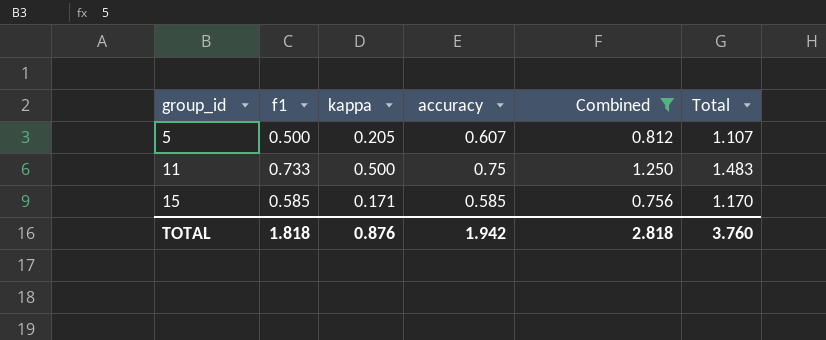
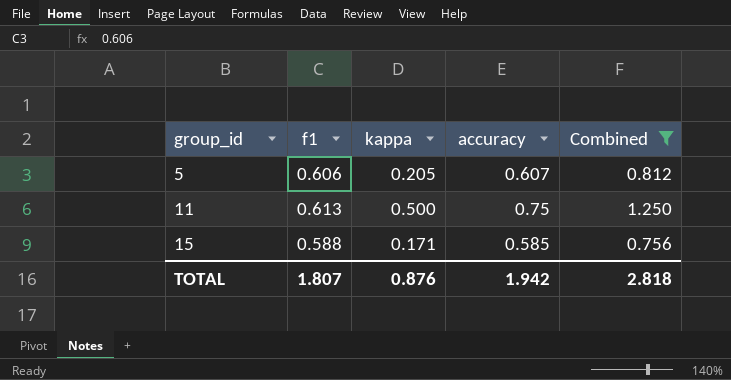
column Total | formula: [f1] + [accuracy] -> none
5 | f1: 0.500 -> 0.606
11 | f1: 0.733 -> 0.613
15 | f1: 0.585 -> 0.588
TOTAL | f1: 1.818 -> 1.807

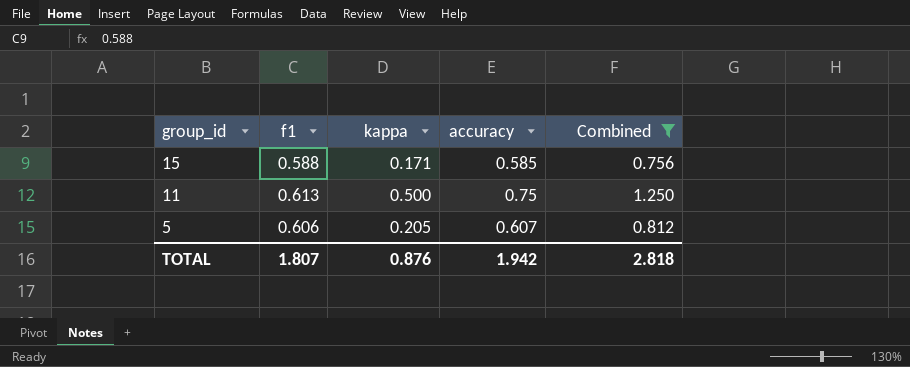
row order: group_id ascending -> group_id descending

